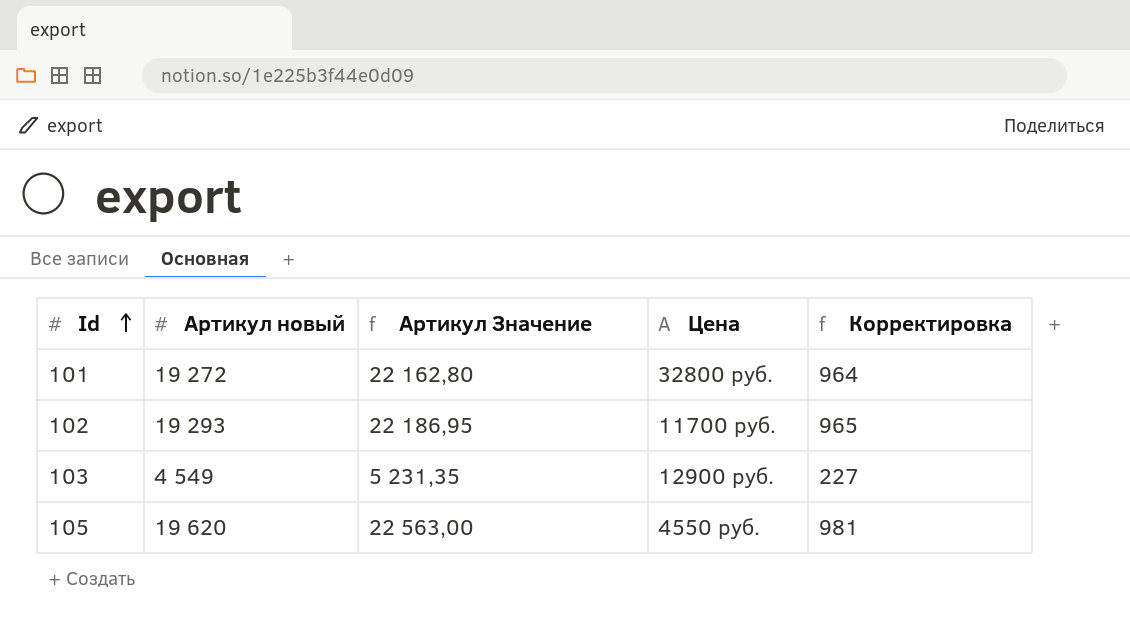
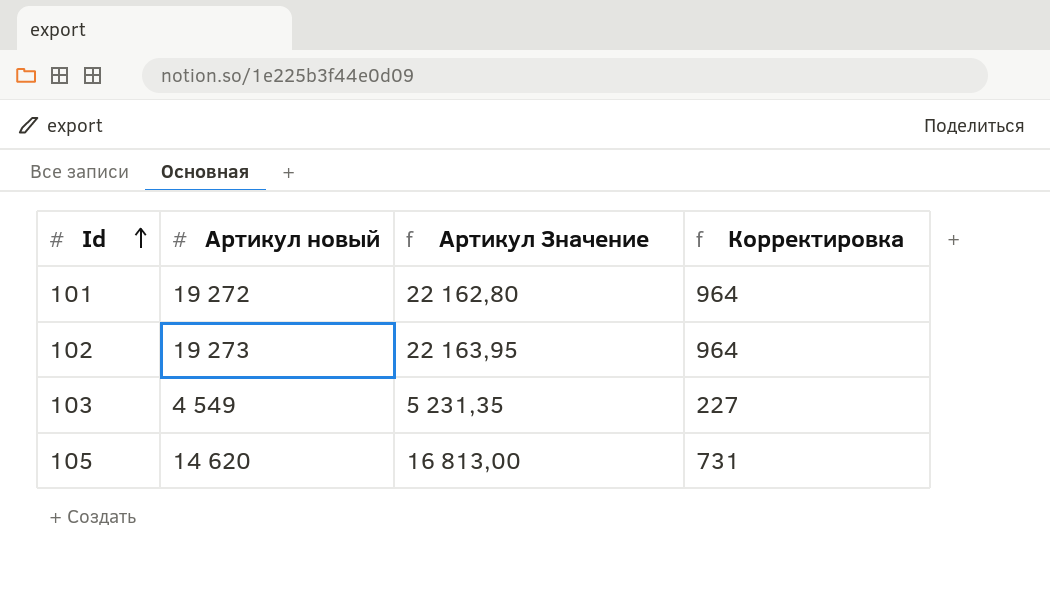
column Цена | position: 4 -> none
102 | Артикул новый: 19 293 -> 19 273
102 | Артикул Значение: 22 186,95 -> 22 163,95
102 | Корректировка: 965 -> 964
105 | Артикул новый: 19 620 -> 14 620
105 | Артикул Значение: 22 563,00 -> 16 813,00
105 | Корректировка: 981 -> 731

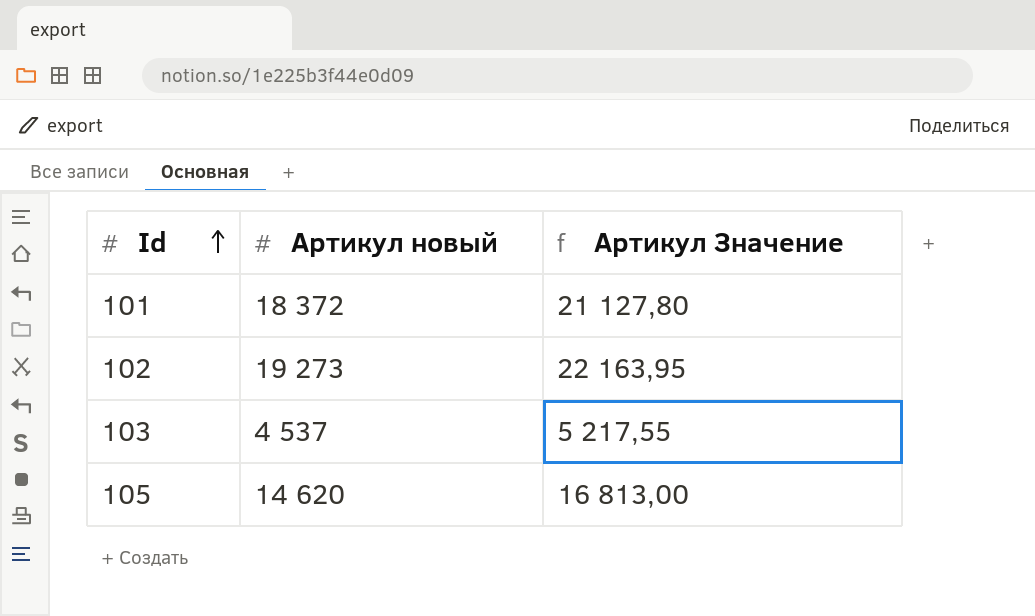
column Корректировка | formula: [Артикул новый] * 0,05 -> none
101 | Артикул новый: 19 272 -> 18 372
101 | Артикул Значение: 22 162,80 -> 21 127,80
103 | Артикул новый: 4 549 -> 4 537
103 | Артикул Значение: 5 231,35 -> 5 217,55

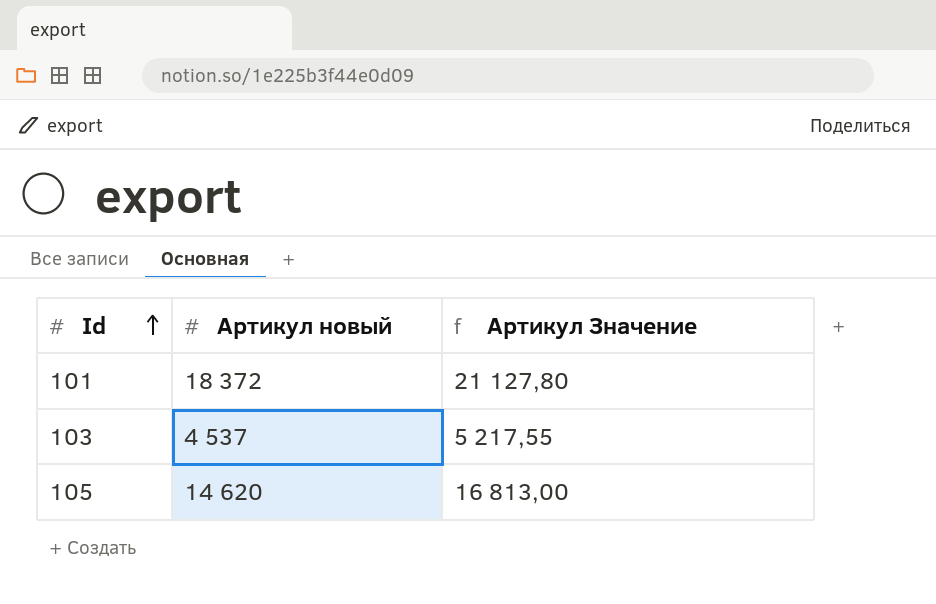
row 102: 19 273 | 22 163,95 -> none

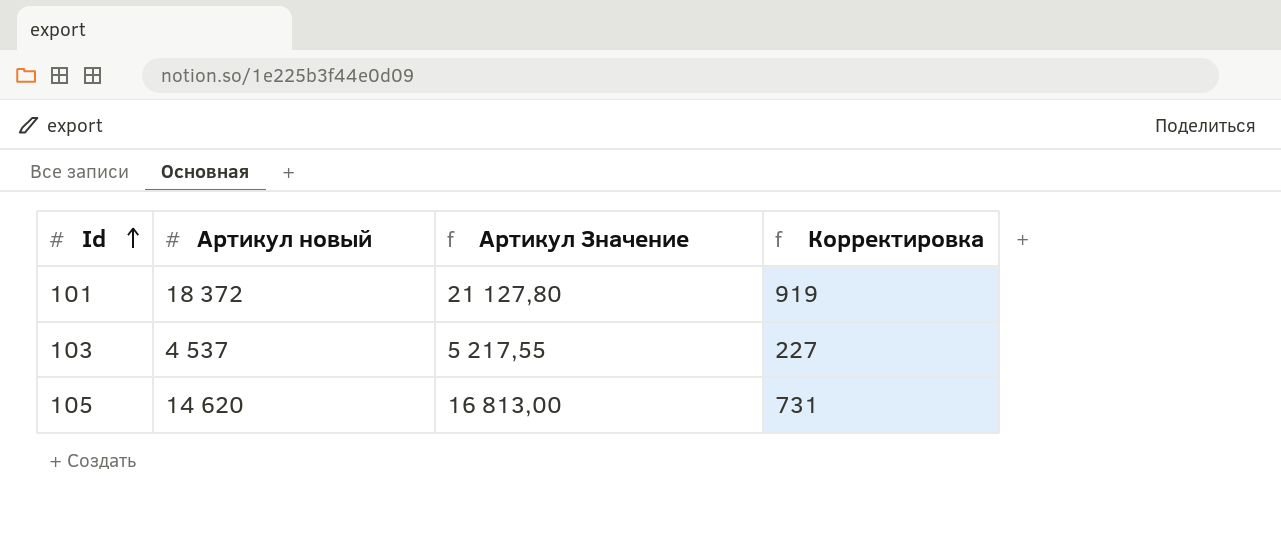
column Корректировка | formula: none -> [Артикул новый] * 0,05

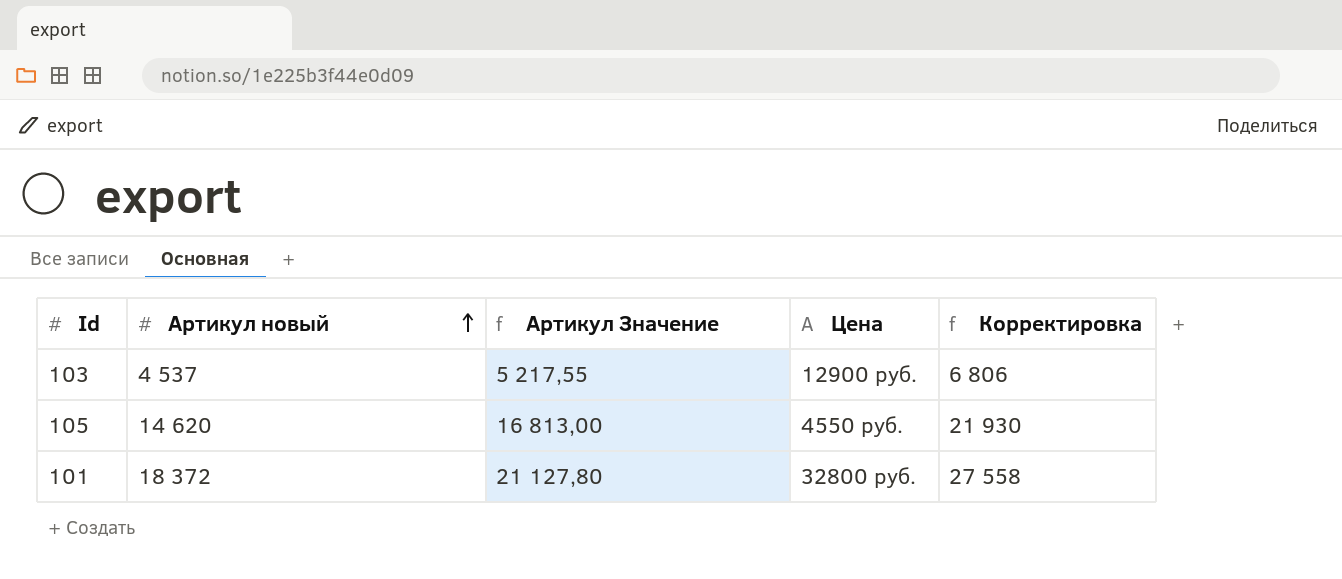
row order: Id ascending -> Артикул новый ascending
column Цена | position: none -> 4
column Корректировка | formula: [Артикул новый] * 0,05 -> [Артикул новый] * 1,5

